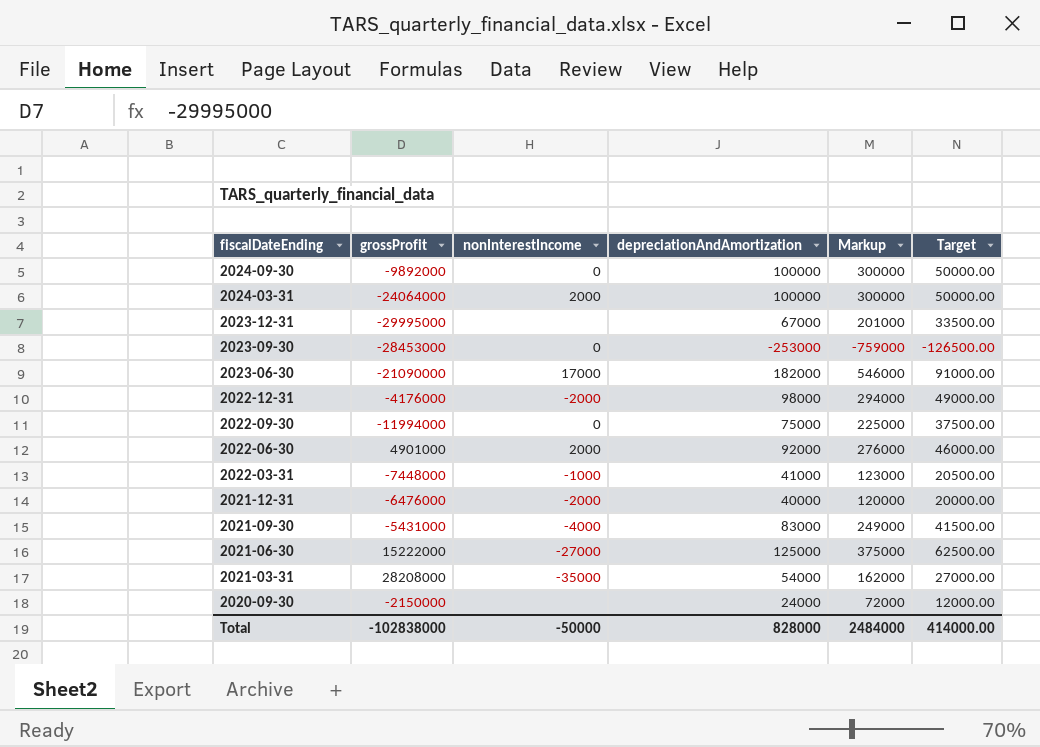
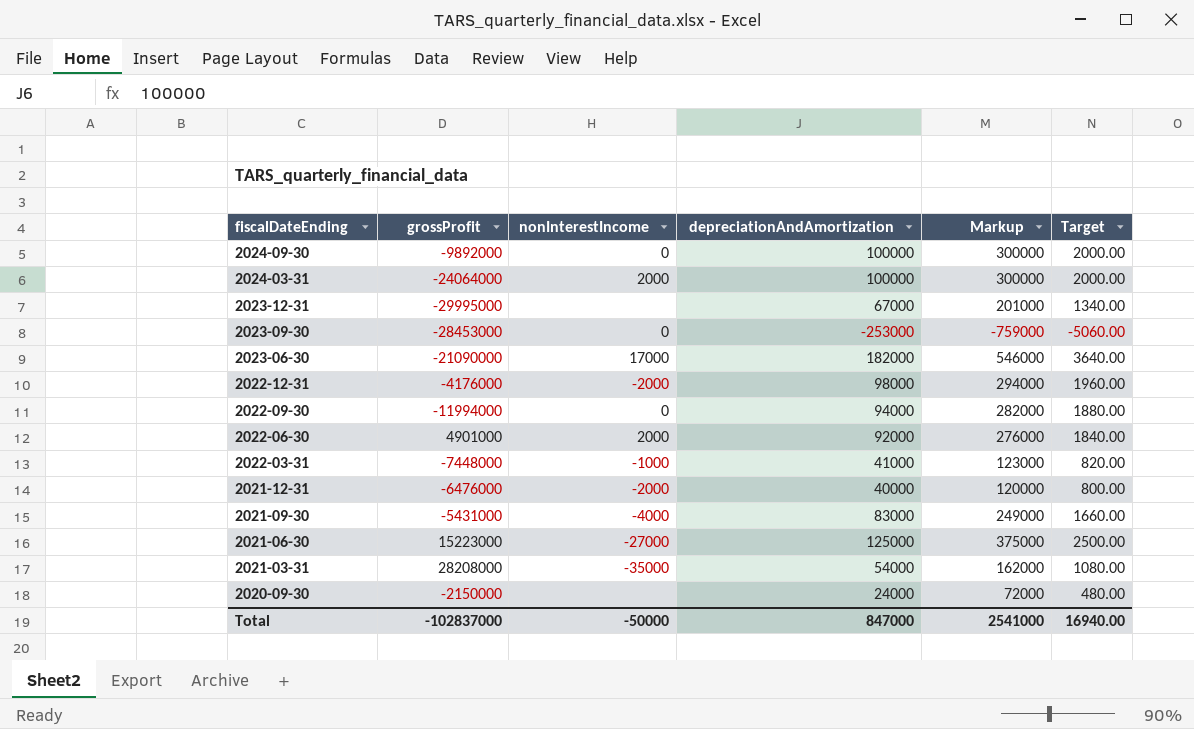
column Target | formula: [depreciationAndAmortization] * 0.5 -> [depreciationAndAmortization] * 0.02
2022-09-30 | depreciationAndAmortization: 75000 -> 94000
2022-09-30 | Markup: 225000 -> 282000
2021-06-30 | grossProfit: 15222000 -> 15223000
Total | grossProfit: -102838000 -> -102837000
Total | depreciationAndAmortization: 828000 -> 847000
Total | Markup: 2484000 -> 2541000
Total | Target: 414000.00 -> 16940.00

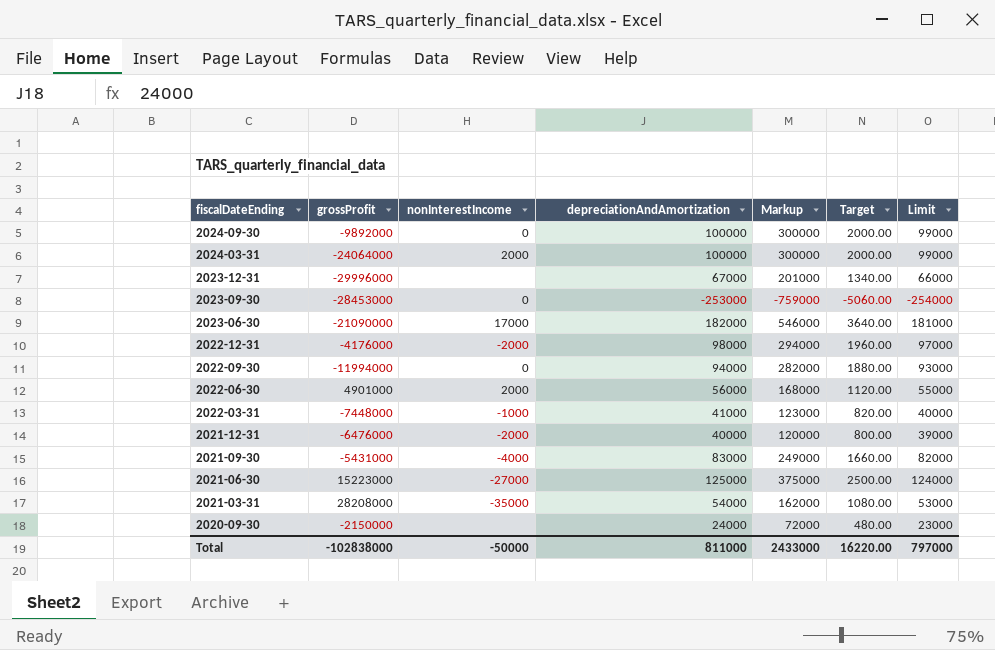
column Limit | formula: none -> [depreciationAndAmortization] - 1000
2023-12-31 | grossProfit: -29995000 -> -29996000
2022-06-30 | depreciationAndAmortization: 92000 -> 56000
2022-06-30 | Markup: 276000 -> 168000
2022-06-30 | Target: 1840.00 -> 1120.00
Total | grossProfit: -102837000 -> -102838000
Total | depreciationAndAmortization: 847000 -> 811000
Total | Markup: 2541000 -> 2433000
Total | Target: 16940.00 -> 16220.00

